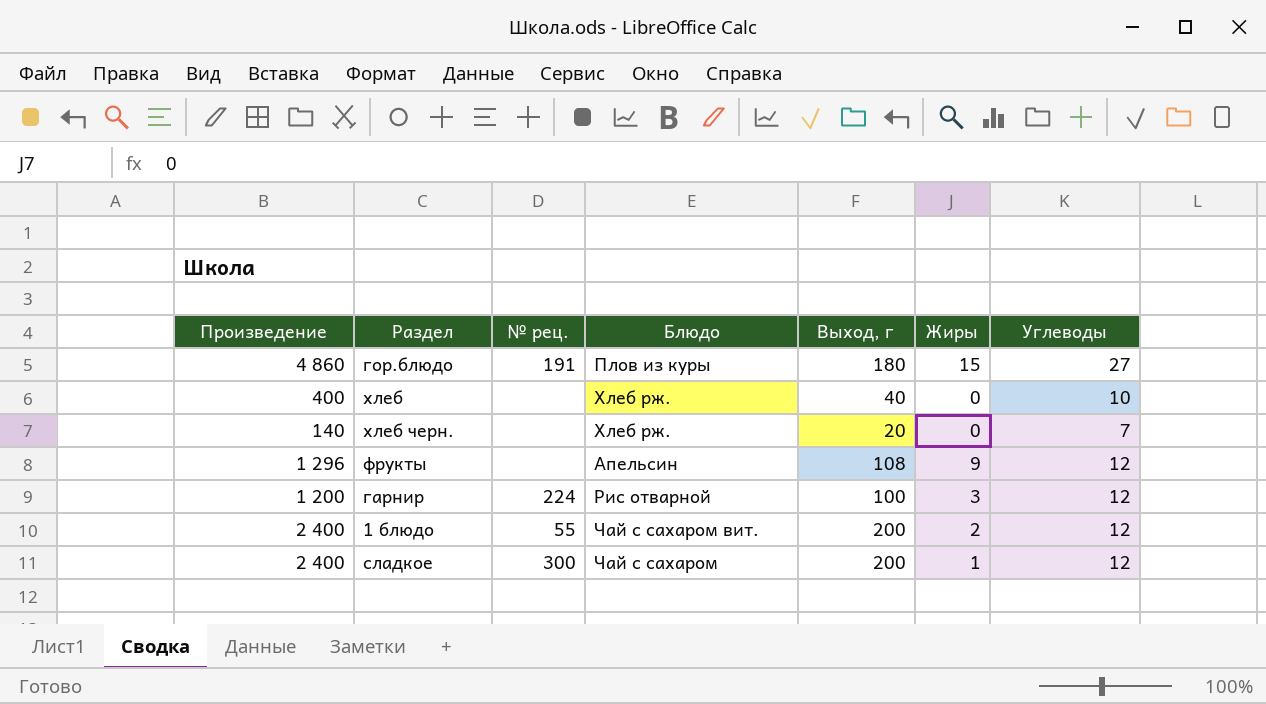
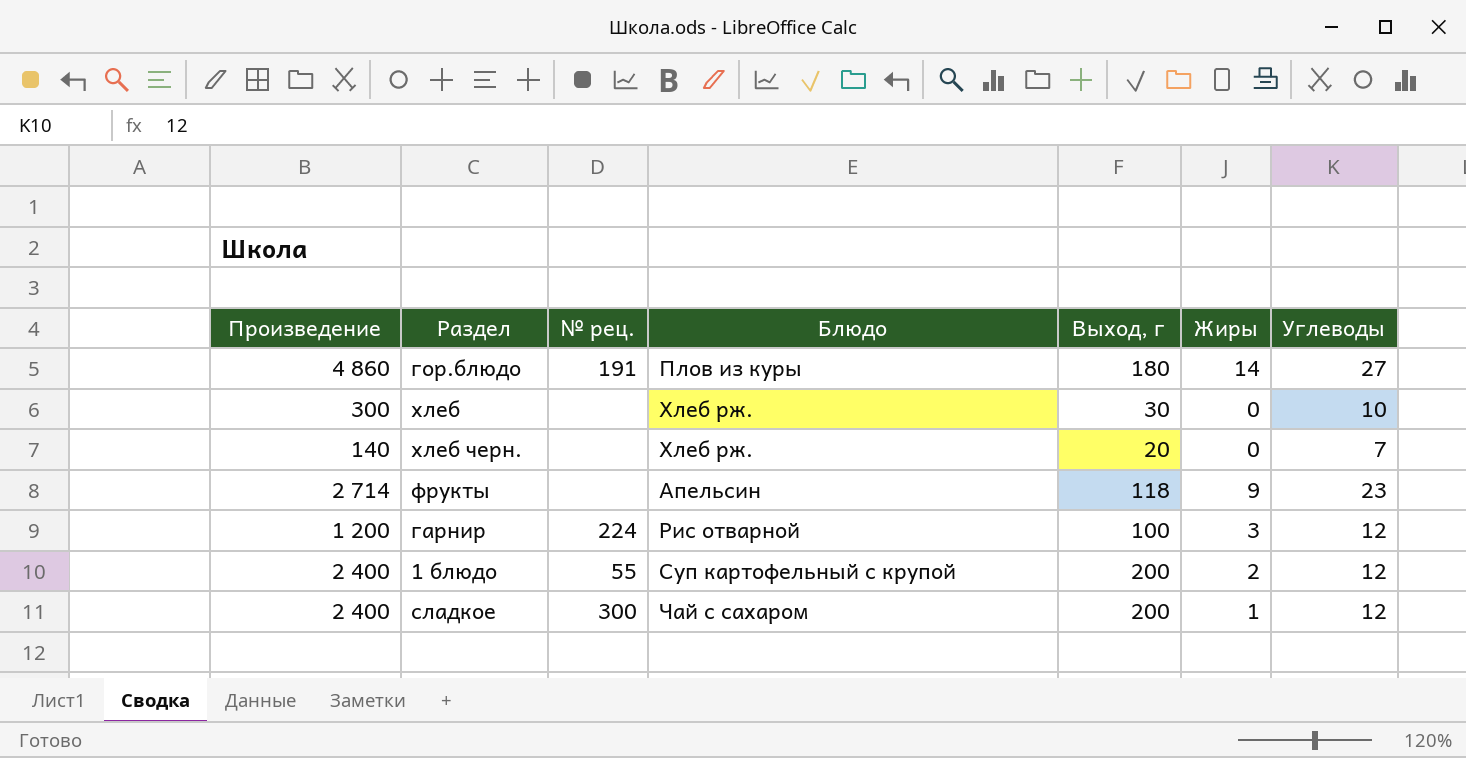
гор.блюдо | Жиры: 15 -> 14
хлеб | Произведение: 400 -> 300
хлеб | Выход, г: 40 -> 30
фрукты | Произведение: 1 296 -> 2 714
фрукты | Выход, г: 108 -> 118
фрукты | Углеводы: 12 -> 23
1 блюдо | Блюдо: Чай с сахаром вит. -> Суп картофельный с крупой

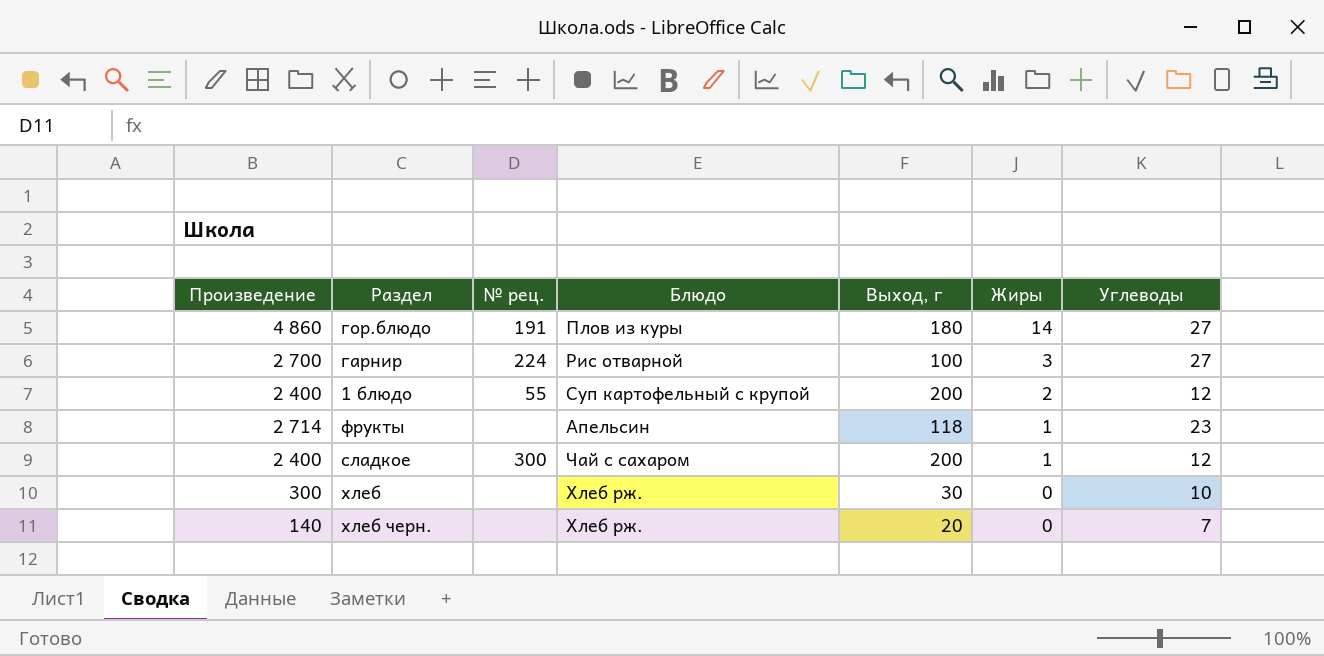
row order: none -> Жиры descending
гарнир | Произведение: 1 200 -> 2 700
гарнир | Углеводы: 12 -> 27
фрукты | Жиры: 9 -> 1

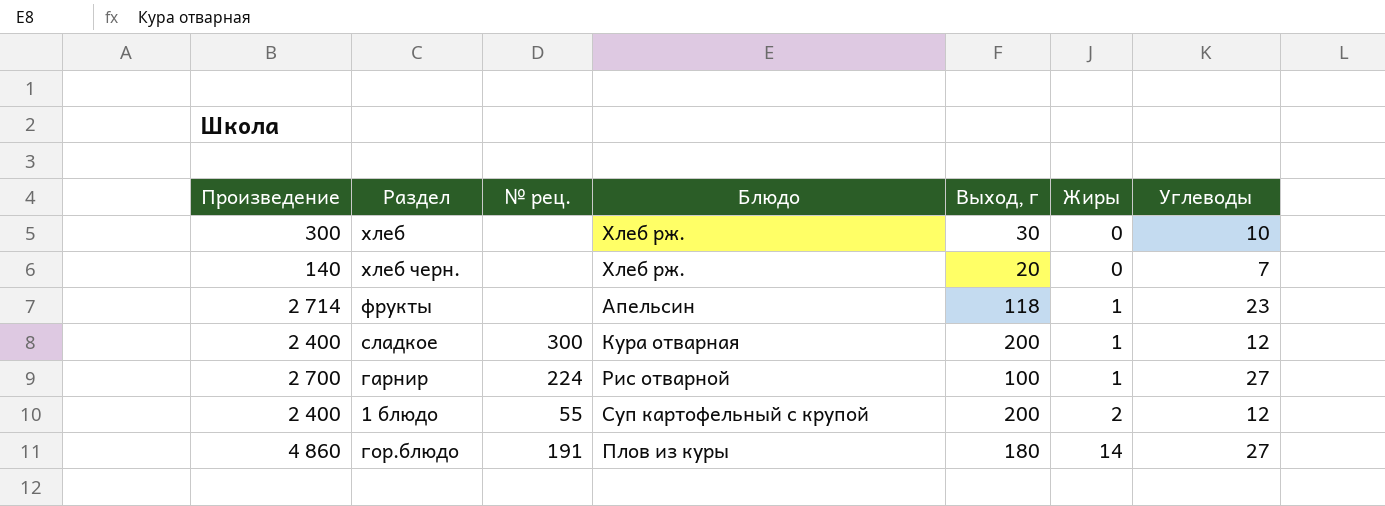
row order: Жиры descending -> Жиры ascending
сладкое | Блюдо: Чай с сахаром -> Кура отварная
гарнир | Жиры: 3 -> 1

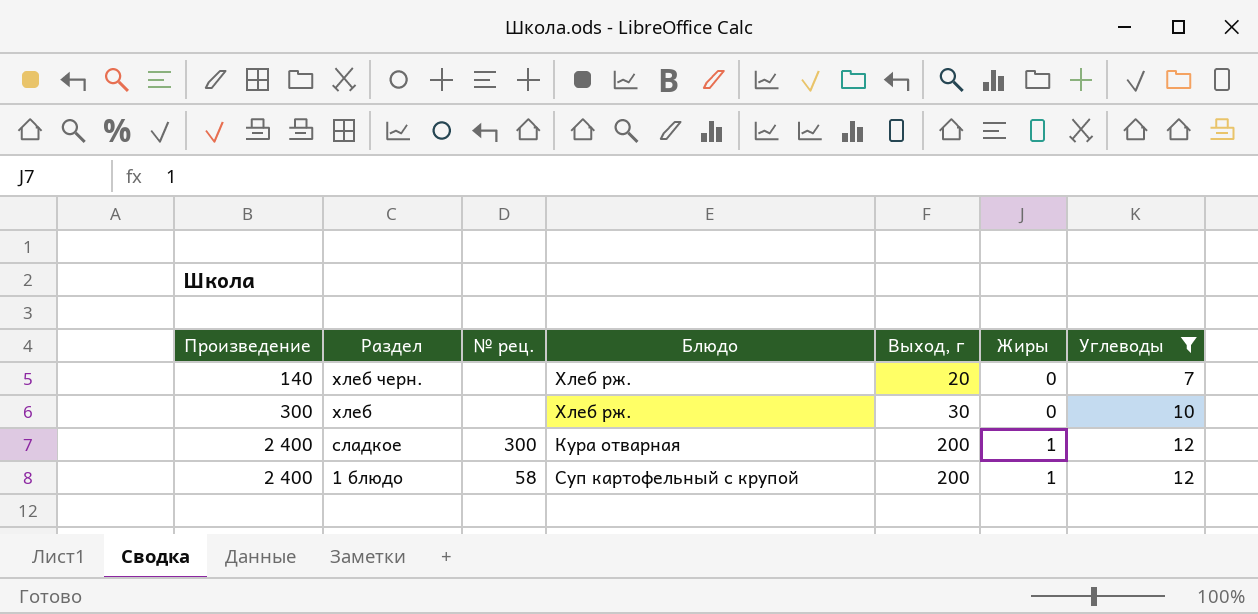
filter: none -> Углеводы <= 12
row order: Жиры ascending -> Произведение ascending
1 блюдо | № рец.: 55 -> 58
1 блюдо | Жиры: 2 -> 1

